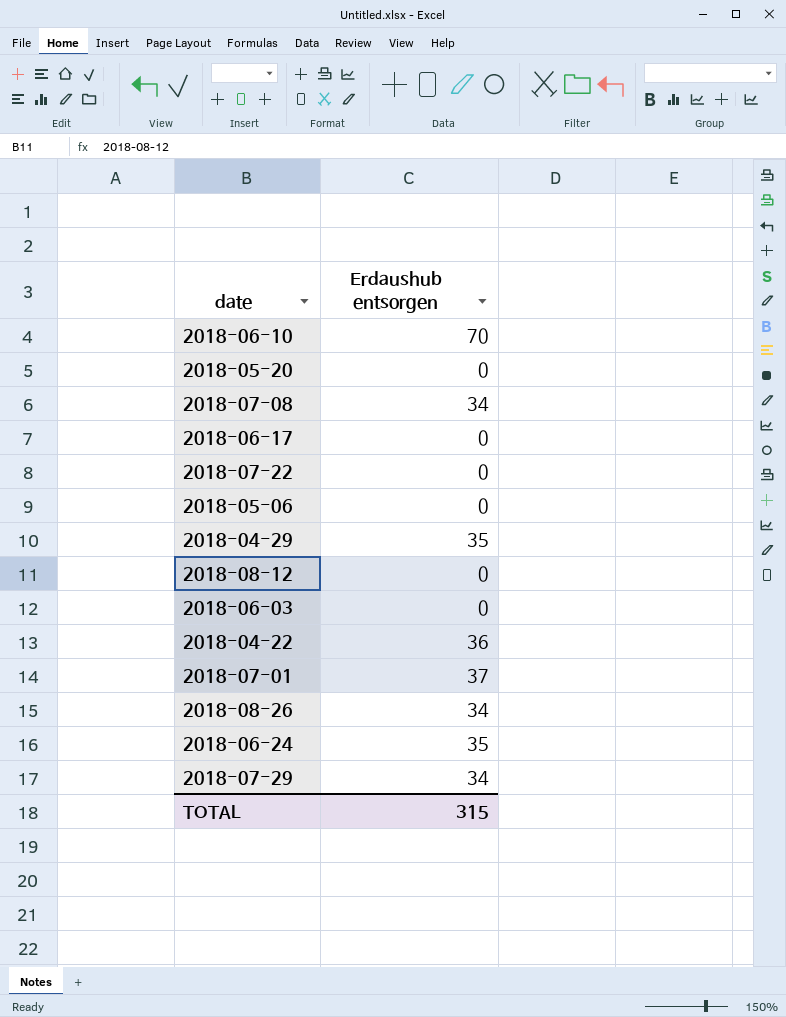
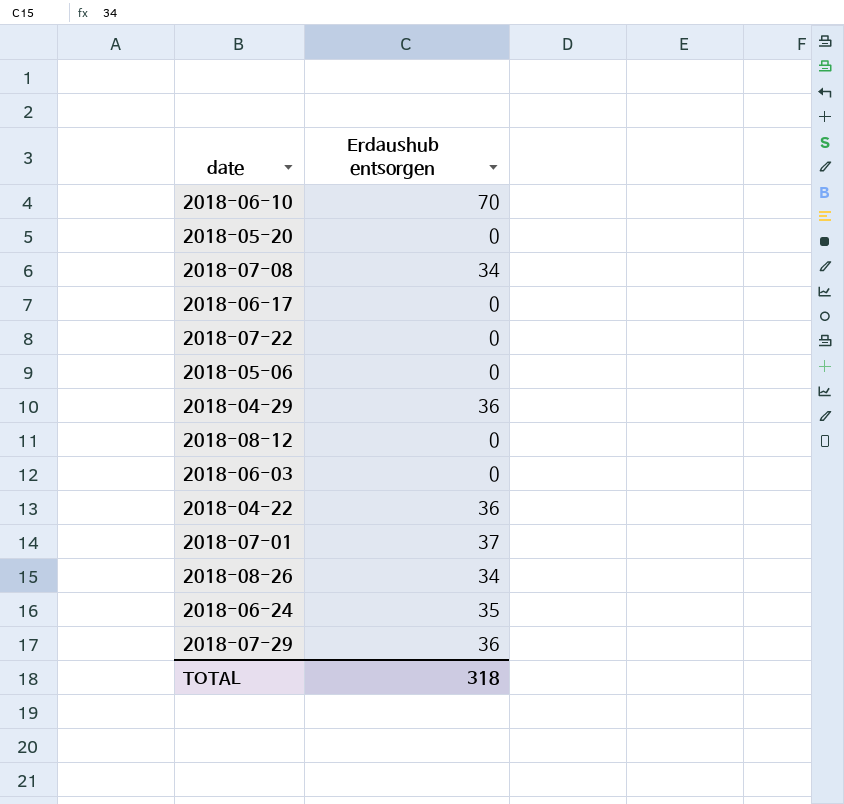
2018-04-29 | Erdaushub entsorgen: 35 -> 36
2018-07-29 | Erdaushub entsorgen: 34 -> 36
TOTAL | Erdaushub entsorgen: 315 -> 318

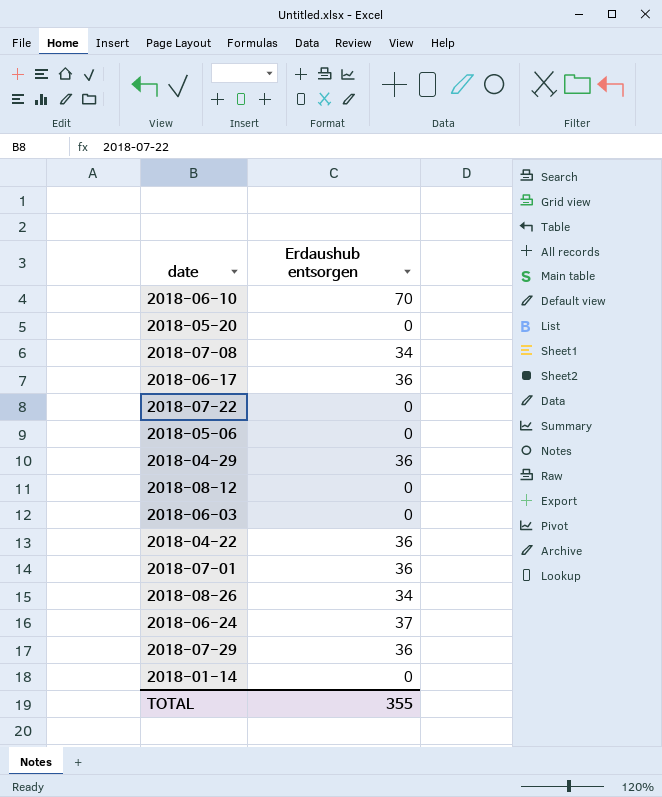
2018-06-17 | Erdaushub entsorgen: 0 -> 36
2018-07-01 | Erdaushub entsorgen: 37 -> 36
2018-06-24 | Erdaushub entsorgen: 35 -> 37
row 2018-01-14: none -> 0
TOTAL | Erdaushub entsorgen: 318 -> 355

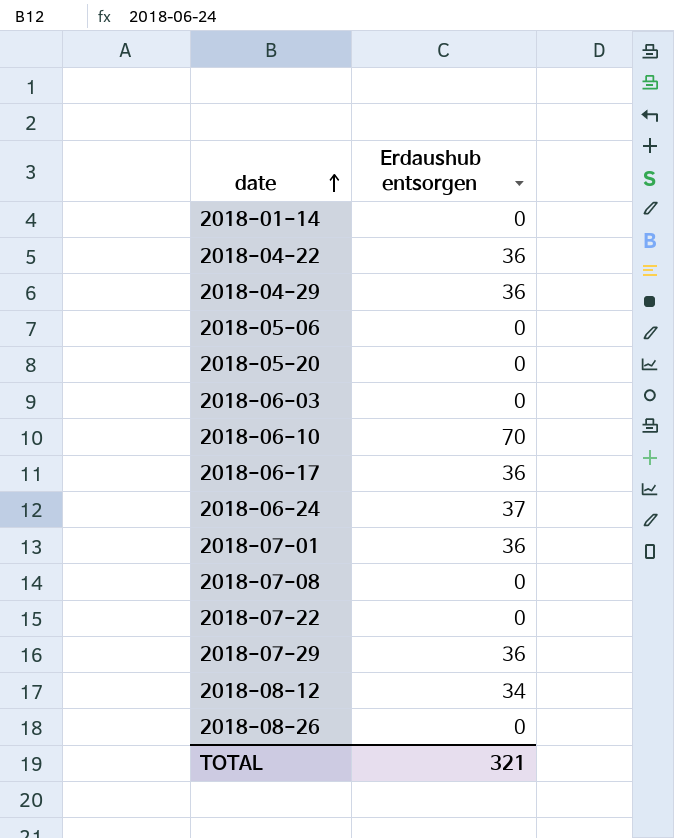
row order: none -> date ascending
2018-07-08 | Erdaushub entsorgen: 34 -> 0
2018-08-12 | Erdaushub entsorgen: 0 -> 34
2018-08-26 | Erdaushub entsorgen: 34 -> 0
TOTAL | Erdaushub entsorgen: 355 -> 321

